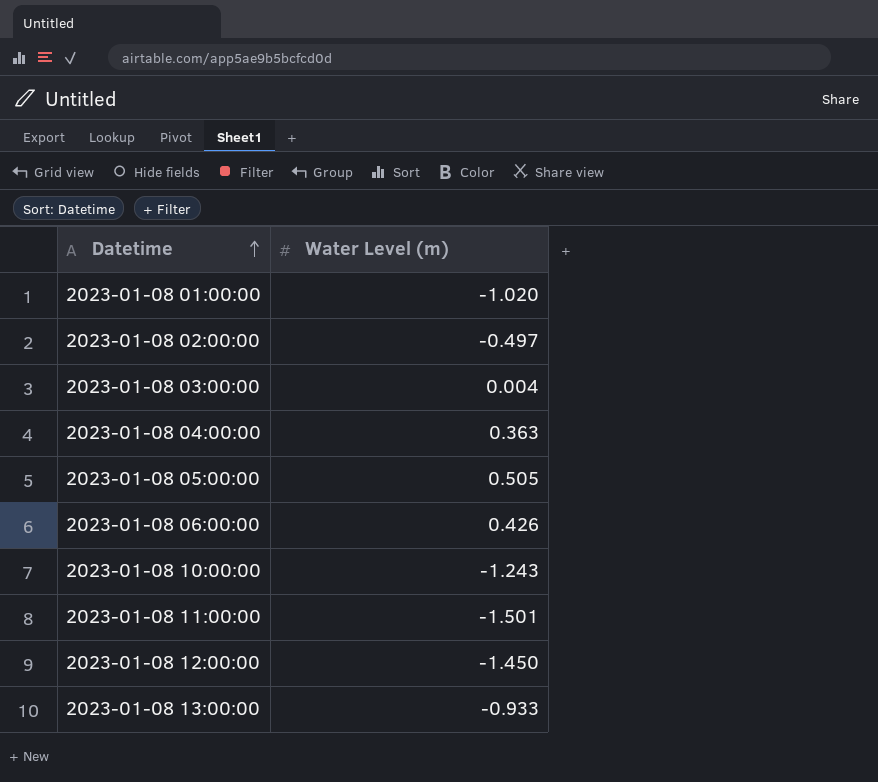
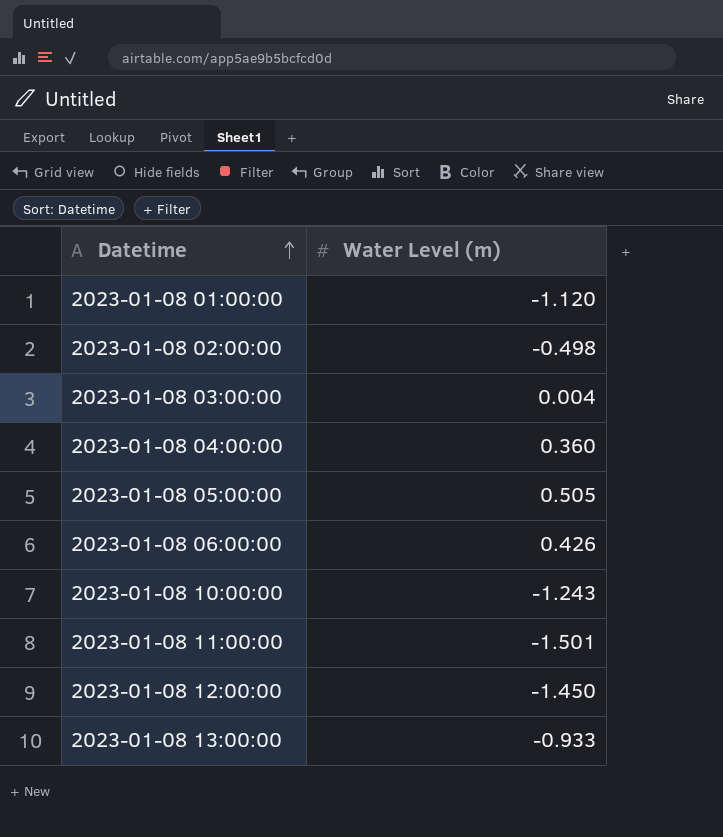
2023-01-08 01:00:00 | Water Level (m): -1.020 -> -1.120
2023-01-08 02:00:00 | Water Level (m): -0.497 -> -0.498
2023-01-08 04:00:00 | Water Level (m): 0.363 -> 0.360

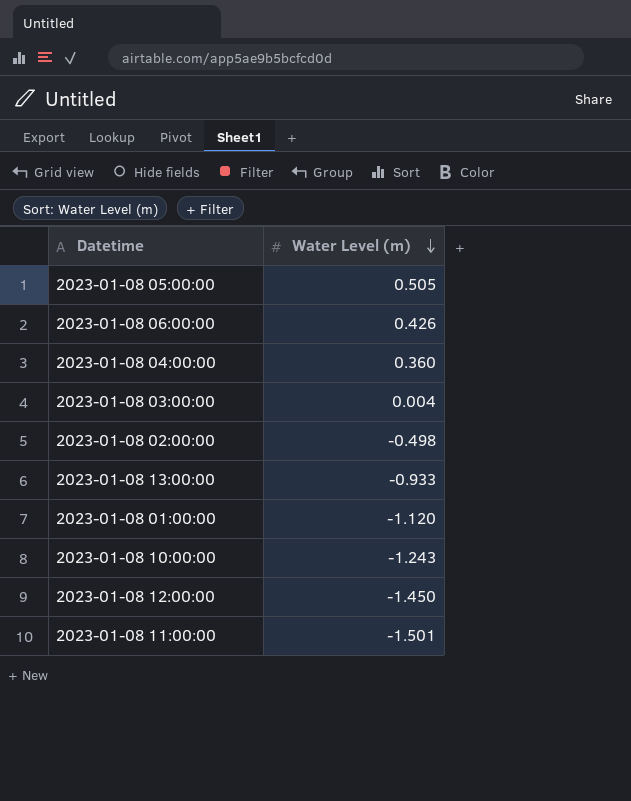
row order: Datetime ascending -> Water Level (m) descending

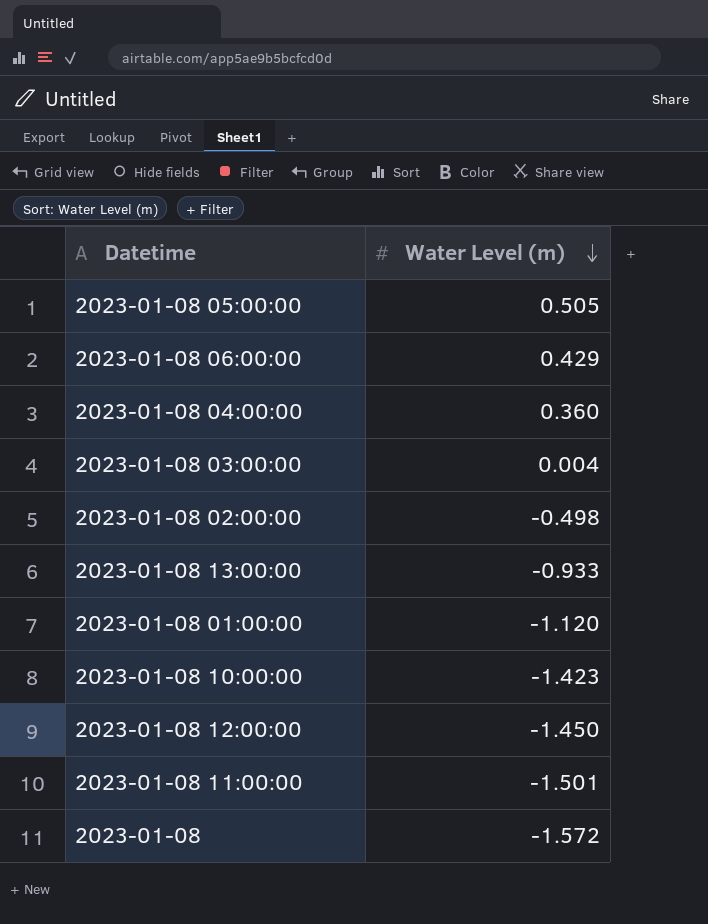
2023-01-08 06:00:00 | Water Level (m): 0.426 -> 0.429
2023-01-08 10:00:00 | Water Level (m): -1.243 -> -1.423
row 2023-01-08: none -> -1.572

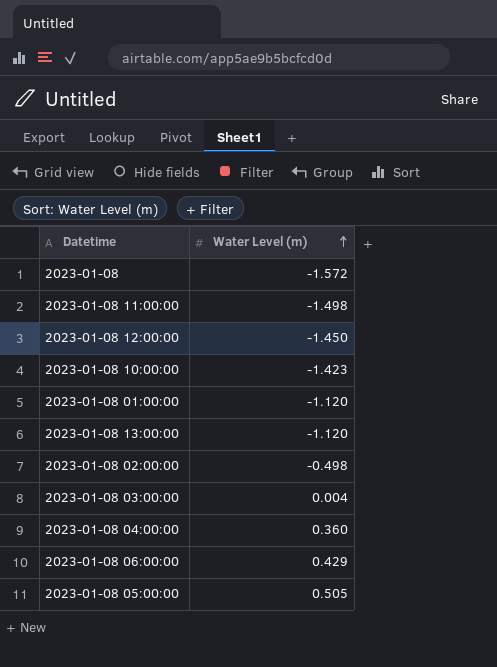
row order: Water Level (m) descending -> Water Level (m) ascending
2023-01-08 11:00:00 | Water Level (m): -1.501 -> -1.498
2023-01-08 13:00:00 | Water Level (m): -0.933 -> -1.120

